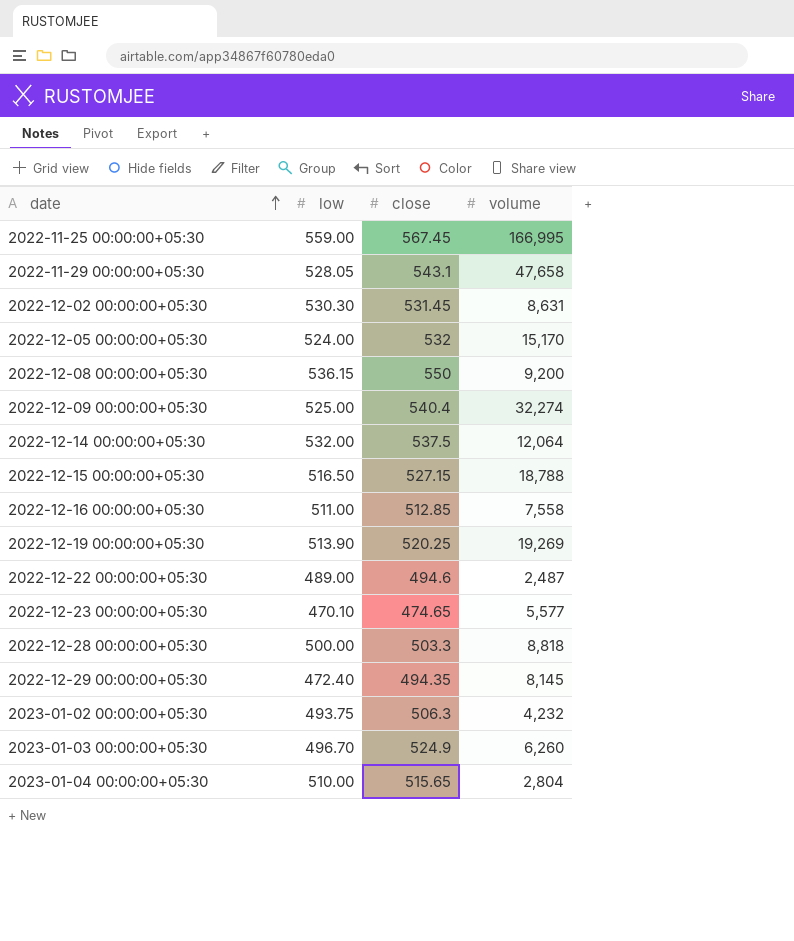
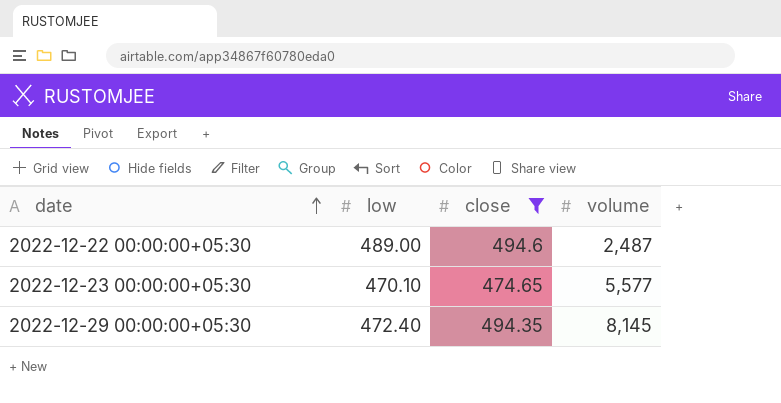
filter: none -> close <= 494.6

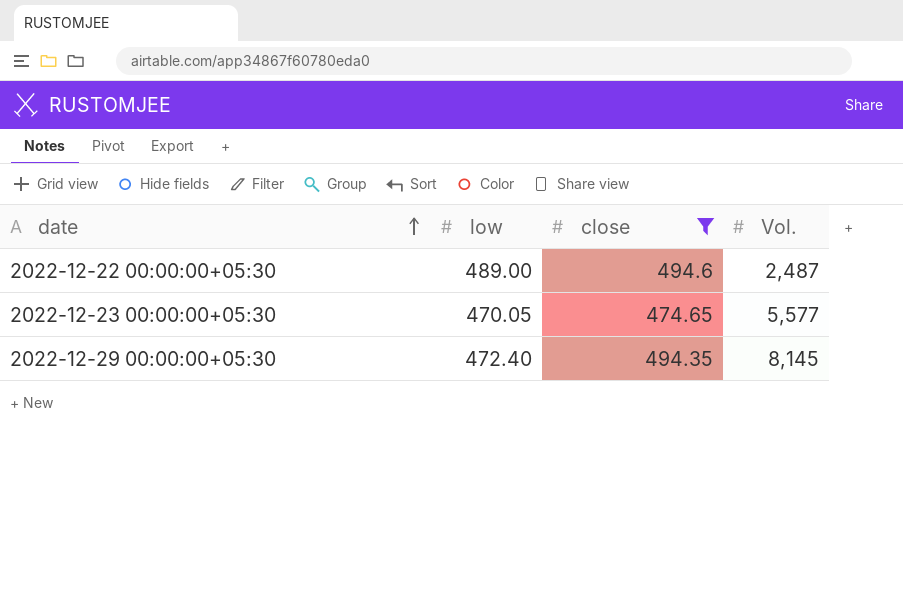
column name: volume -> Vol.
2022-12-23 00:00:00+05:30 | low: 470.10 -> 470.05

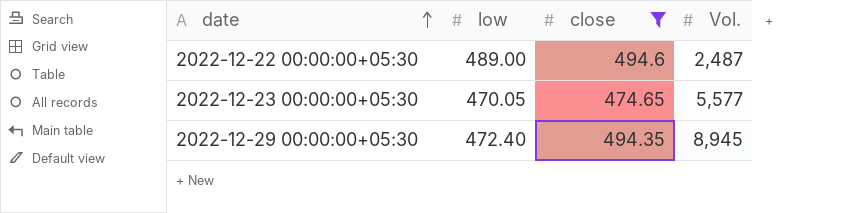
2022-12-29 00:00:00+05:30 | Vol.: 8,145 -> 8,945

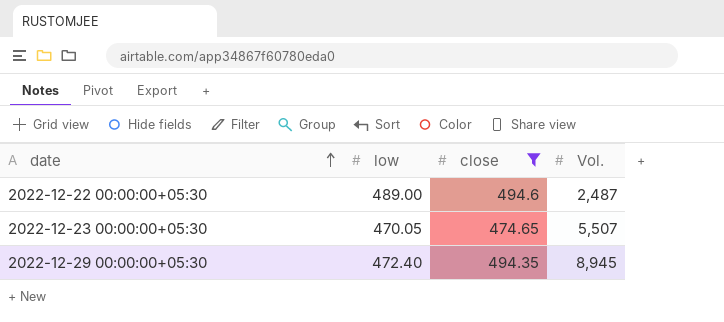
2022-12-23 00:00:00+05:30 | Vol.: 5,577 -> 5,507

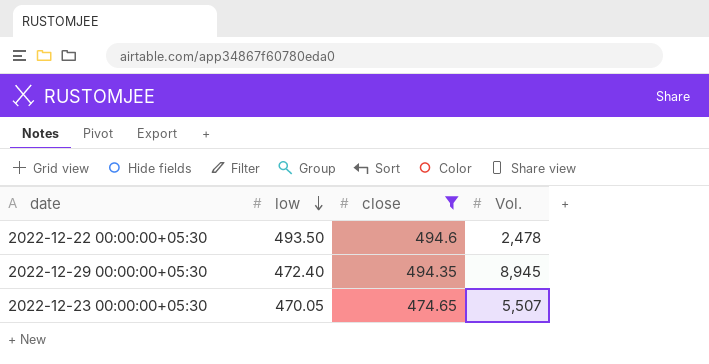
row order: date ascending -> low descending
2022-12-22 00:00:00+05:30 | low: 489.00 -> 493.50
2022-12-22 00:00:00+05:30 | Vol.: 2,487 -> 2,478

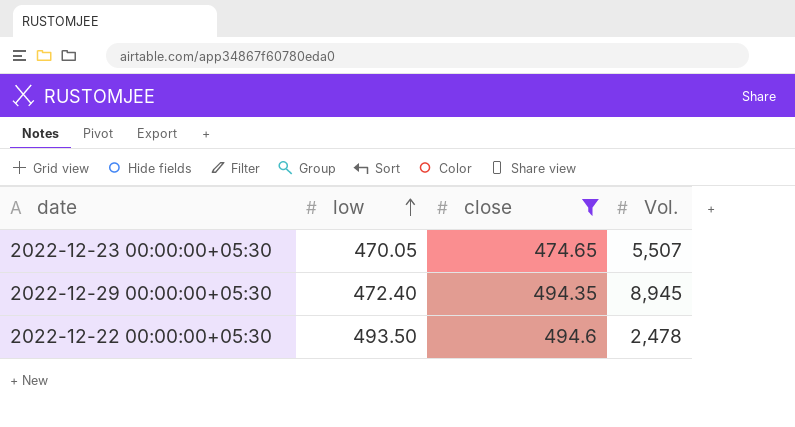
row order: low descending -> low ascending

